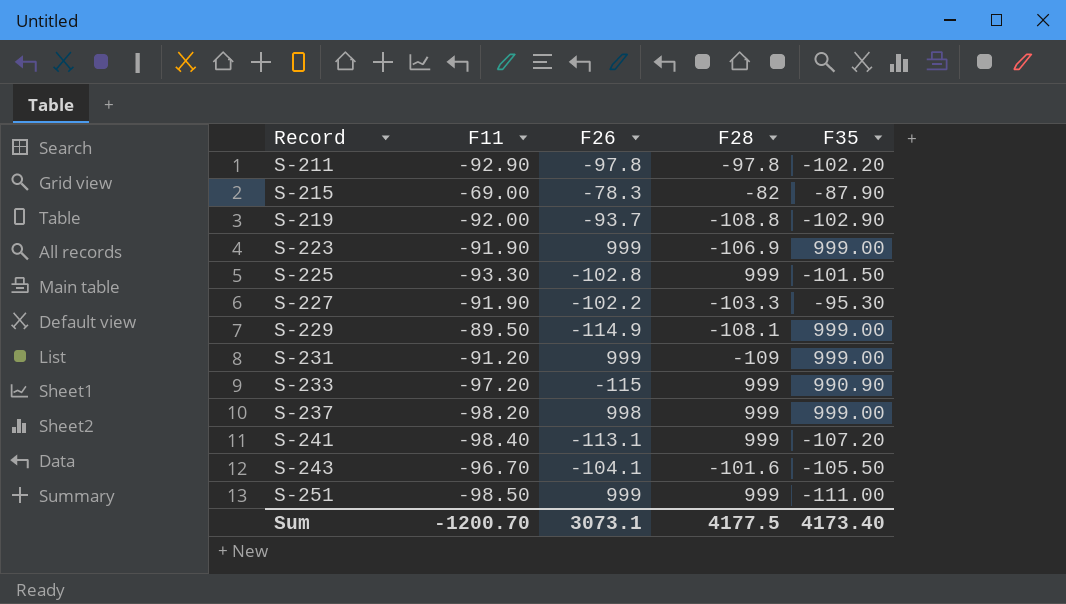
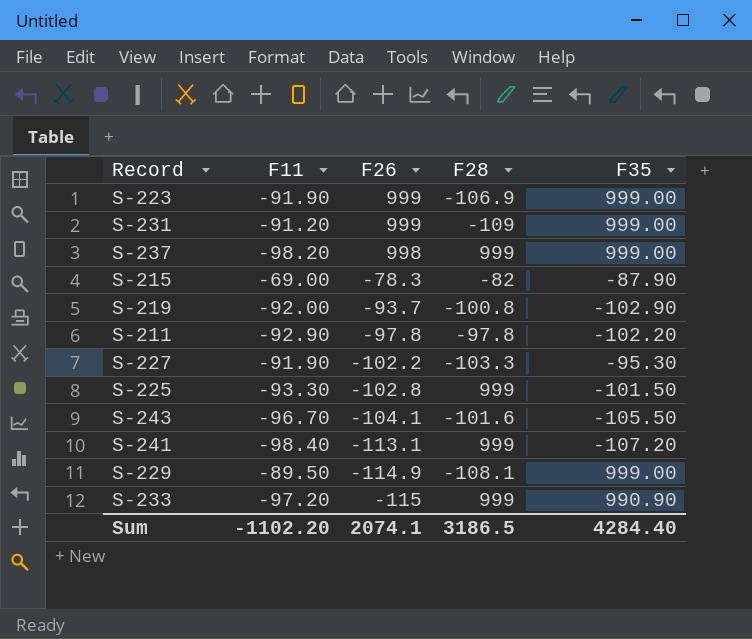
row order: Record ascending -> F26 descending
row S-251: -98.50 | 999 | 999 | -111.00 -> none
S-219 | F28: -108.8 -> -100.8
Sum | F11: -1200.70 -> -1102.20
Sum | F26: 3073.1 -> 2074.1
Sum | F28: 4177.5 -> 3186.5
Sum | F35: 4173.40 -> 4284.40

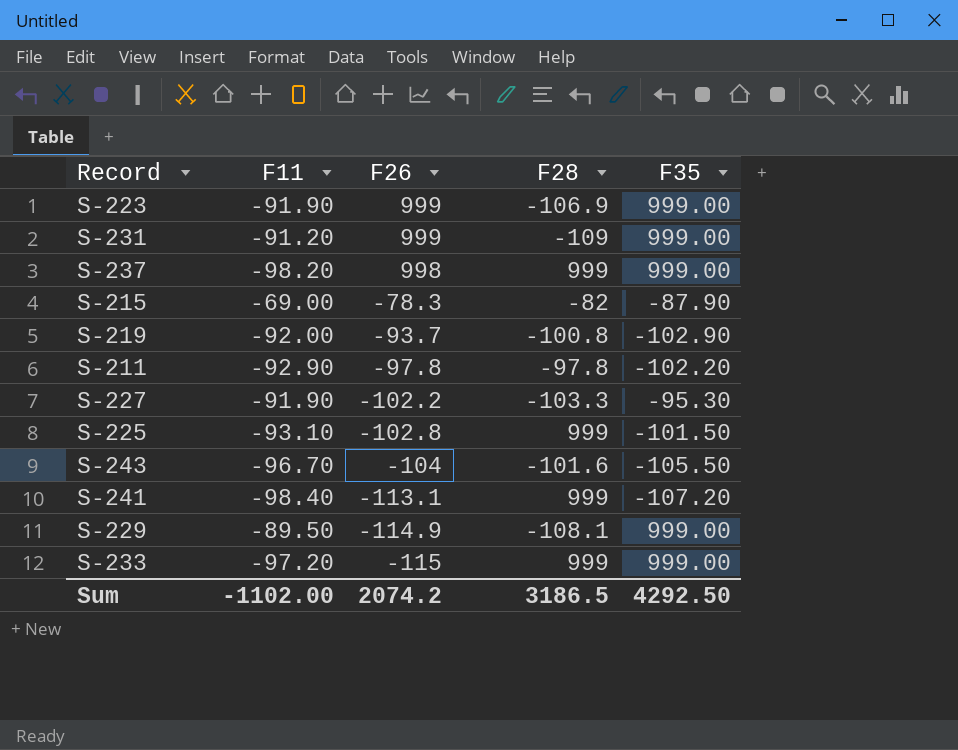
S-225 | F11: -93.30 -> -93.10
S-243 | F26: -104.1 -> -104
S-233 | F35: 990.90 -> 999.00
Sum | F11: -1102.20 -> -1102.00
Sum | F26: 2074.1 -> 2074.2
Sum | F35: 4284.40 -> 4292.50

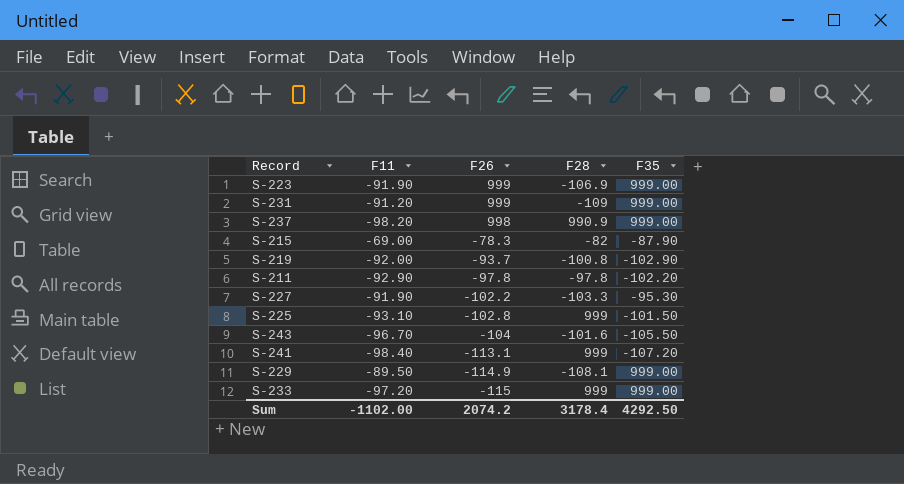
S-237 | F28: 999 -> 990.9
Sum | F28: 3186.5 -> 3178.4

